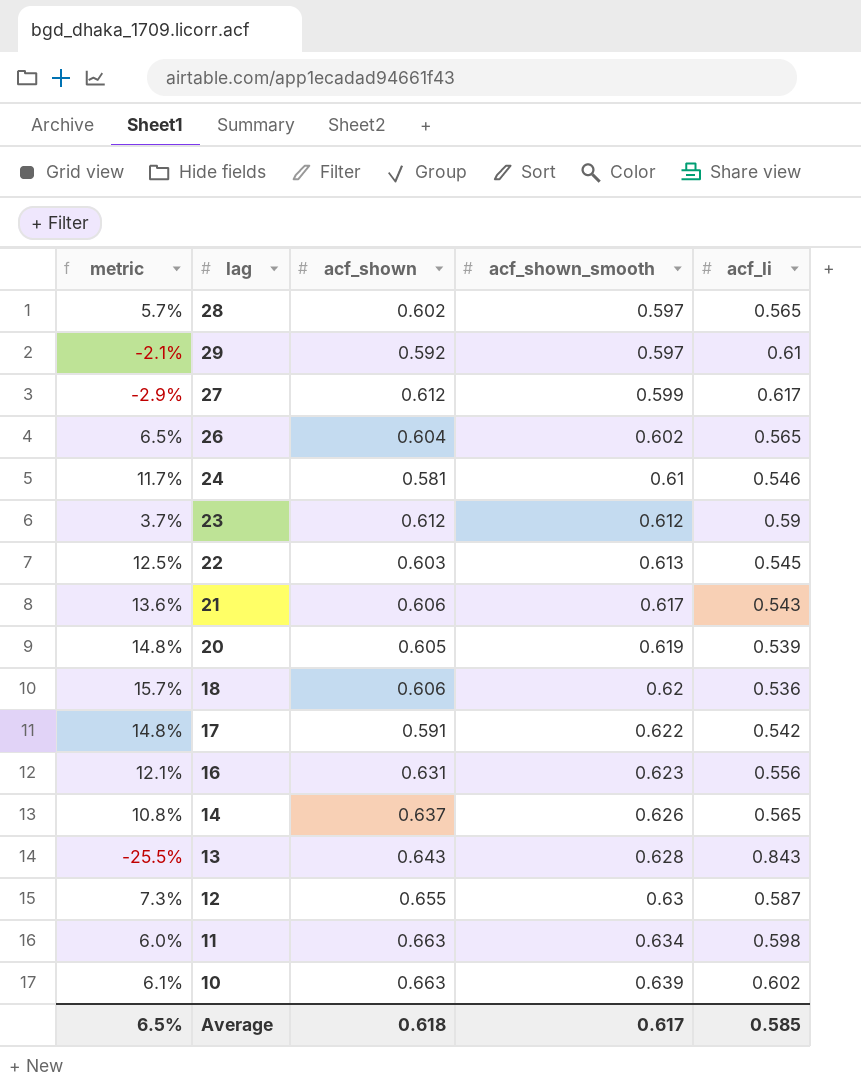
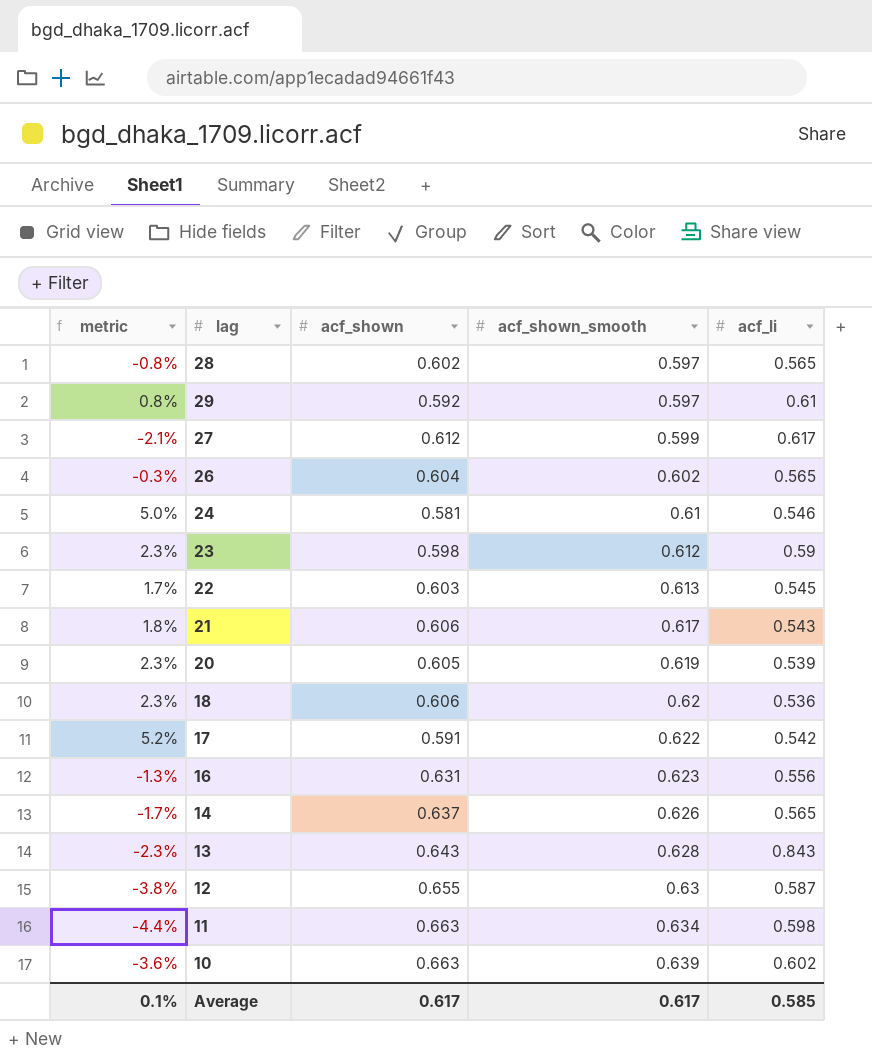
column metric | formula: ([acf_shown_smooth] - [acf_li]) / [acf_li] -> ([acf_shown_smooth] - [acf_shown]) / [acf_shown]
23 | acf_shown: 0.612 -> 0.598
Average | metric: 6.5% -> 0.1%
Average | acf_shown: 0.618 -> 0.617

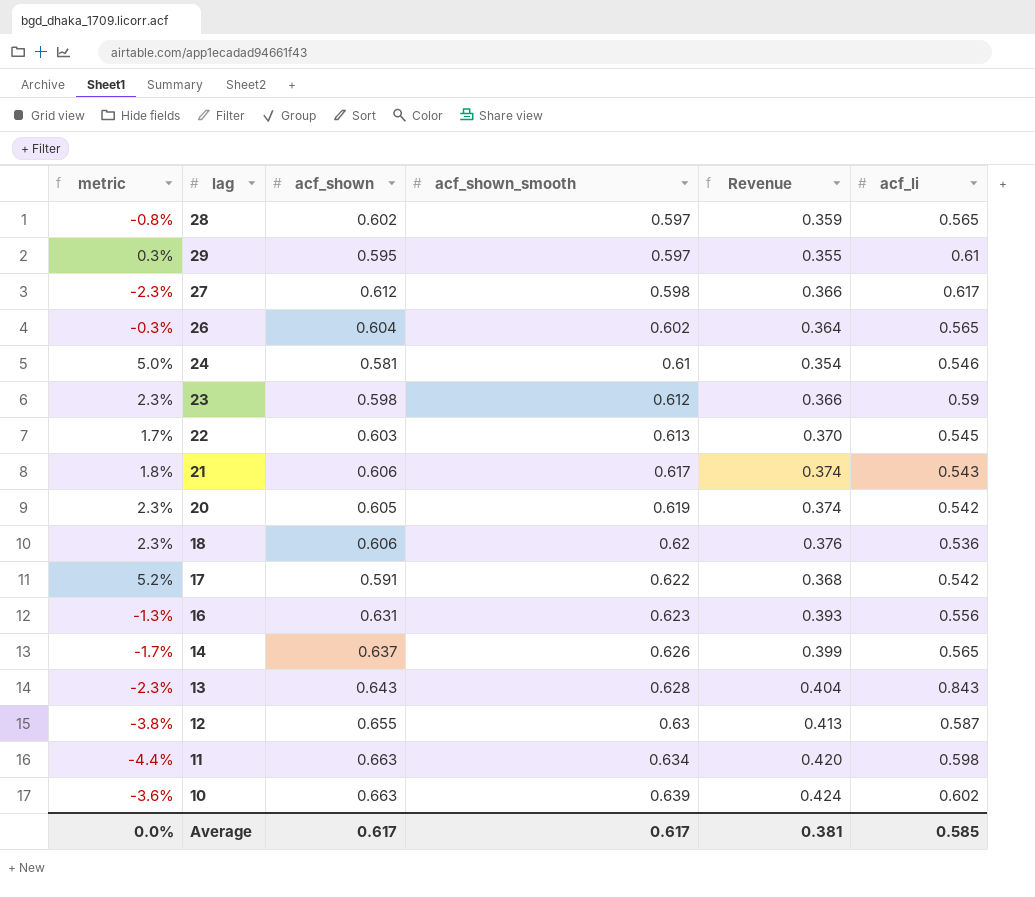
column Revenue | formula: none -> [acf_shown] * [acf_shown_smooth]
29 | metric: 0.8% -> 0.3%
29 | acf_shown: 0.592 -> 0.595
27 | metric: -2.1% -> -2.3%
27 | acf_shown_smooth: 0.599 -> 0.598
20 | acf_li: 0.539 -> 0.542
Average | metric: 0.1% -> 0.0%

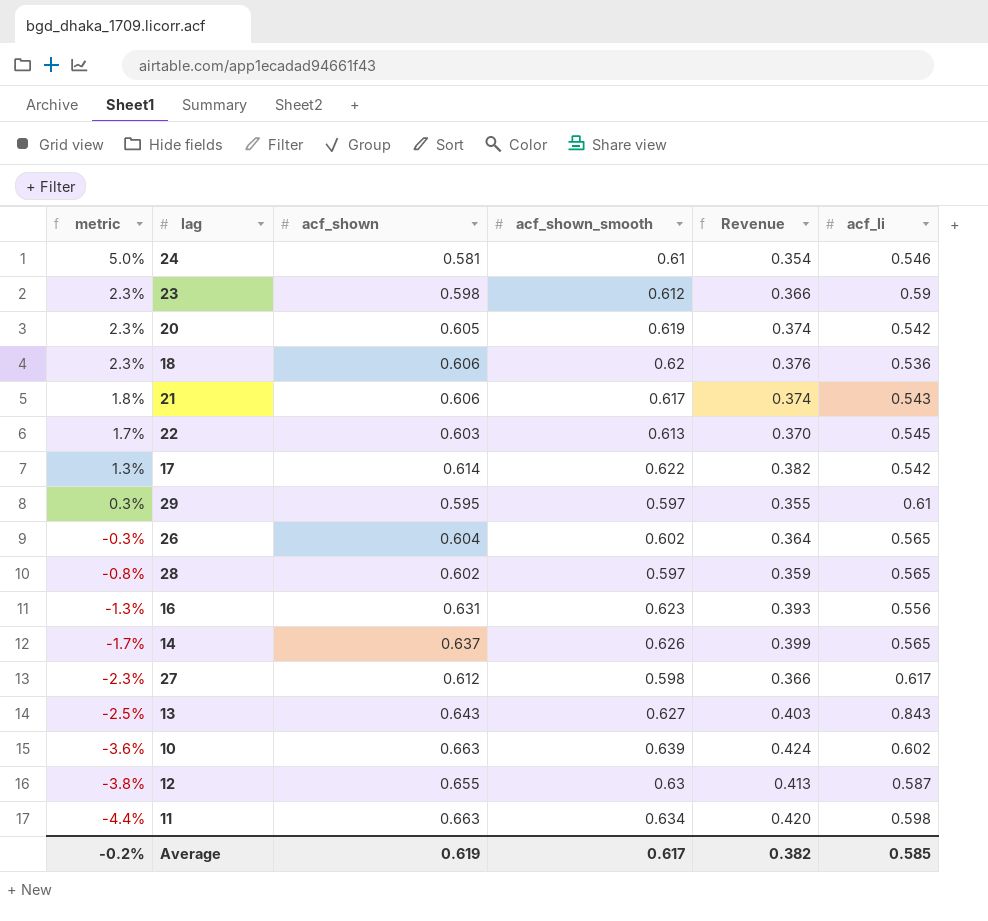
row order: acf_shown_smooth ascending -> metric descending
17 | metric: 5.2% -> 1.3%
17 | acf_shown: 0.591 -> 0.614
17 | Revenue: 0.368 -> 0.382
13 | metric: -2.3% -> -2.5%
13 | acf_shown_smooth: 0.628 -> 0.627
13 | Revenue: 0.404 -> 0.403
Average | metric: 0.0% -> -0.2%
Average | acf_shown: 0.617 -> 0.619
Average | Revenue: 0.381 -> 0.382

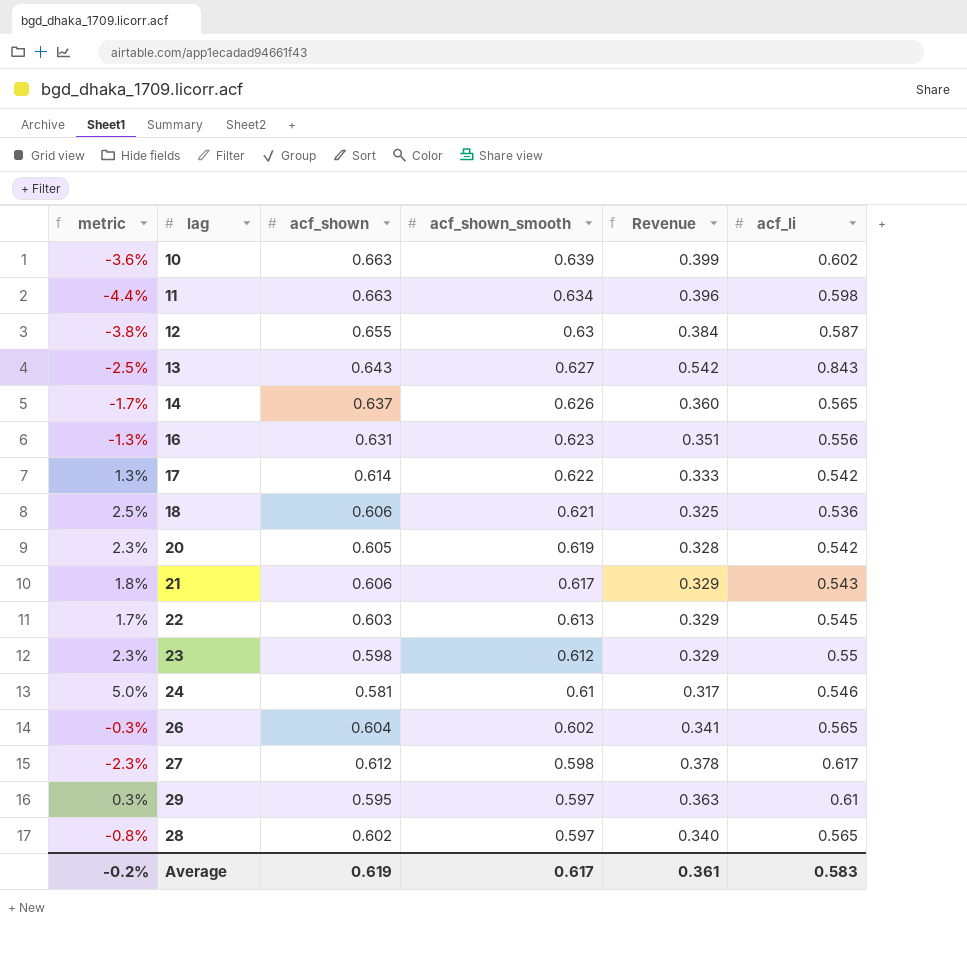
row order: metric descending -> acf_shown_smooth descending
column Revenue | formula: [acf_shown] * [acf_shown_smooth] -> [acf_shown] * [acf_li]
18 | metric: 2.3% -> 2.5%
18 | acf_shown_smooth: 0.62 -> 0.621
23 | acf_li: 0.59 -> 0.55
Average | Revenue: 0.382 -> 0.361
Average | acf_li: 0.585 -> 0.583

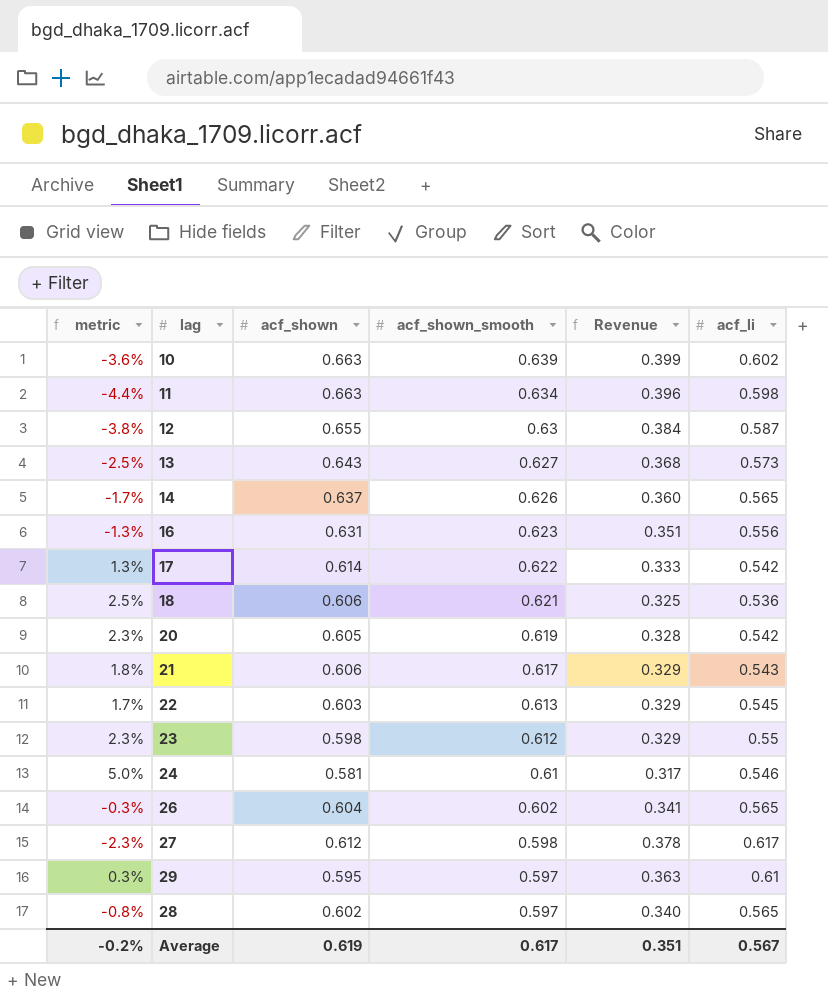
13 | Revenue: 0.542 -> 0.368
13 | acf_li: 0.843 -> 0.573
Average | Revenue: 0.361 -> 0.351
Average | acf_li: 0.583 -> 0.567

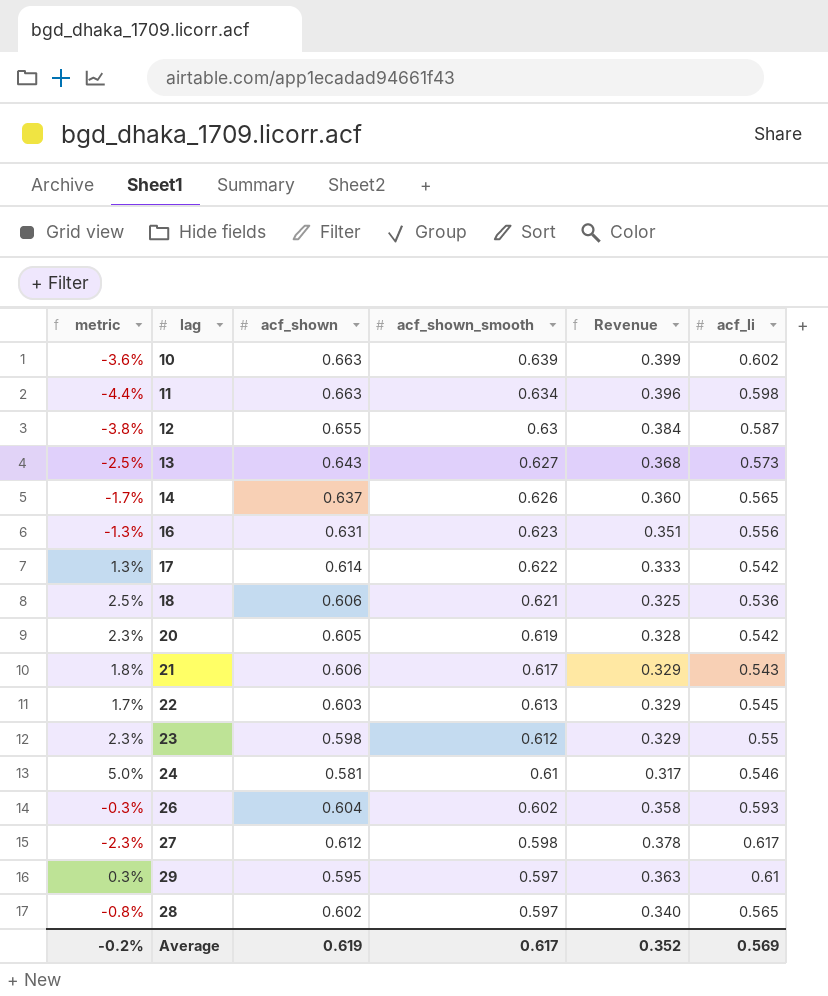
26 | Revenue: 0.341 -> 0.358
26 | acf_li: 0.565 -> 0.593
Average | Revenue: 0.351 -> 0.352
Average | acf_li: 0.567 -> 0.569

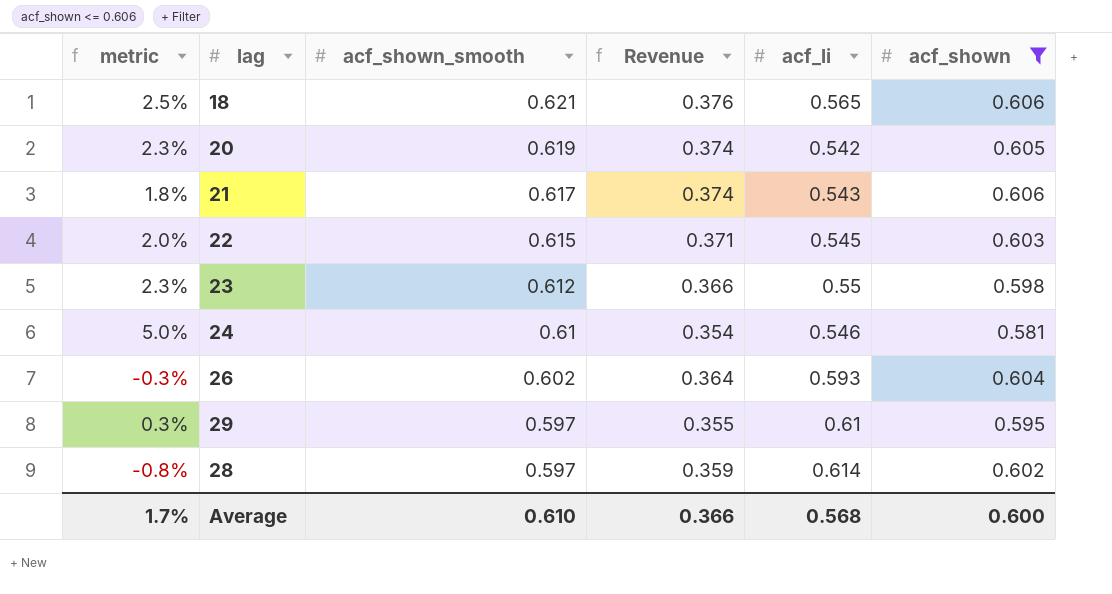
filter: none -> acf_shown <= 0.606
column Revenue | formula: [acf_shown] * [acf_li] -> [acf_shown_smooth] * [acf_shown]
column acf_shown | position: 3 -> 6
18 | acf_li: 0.536 -> 0.565
22 | metric: 1.7% -> 2.0%
22 | acf_shown_smooth: 0.613 -> 0.615
28 | acf_li: 0.565 -> 0.614
Average | metric: -0.2% -> 1.7%
Average | acf_shown_smooth: 0.617 -> 0.610
Average | Revenue: 0.352 -> 0.366
Average | acf_li: 0.569 -> 0.568
Average | acf_shown: 0.619 -> 0.600

